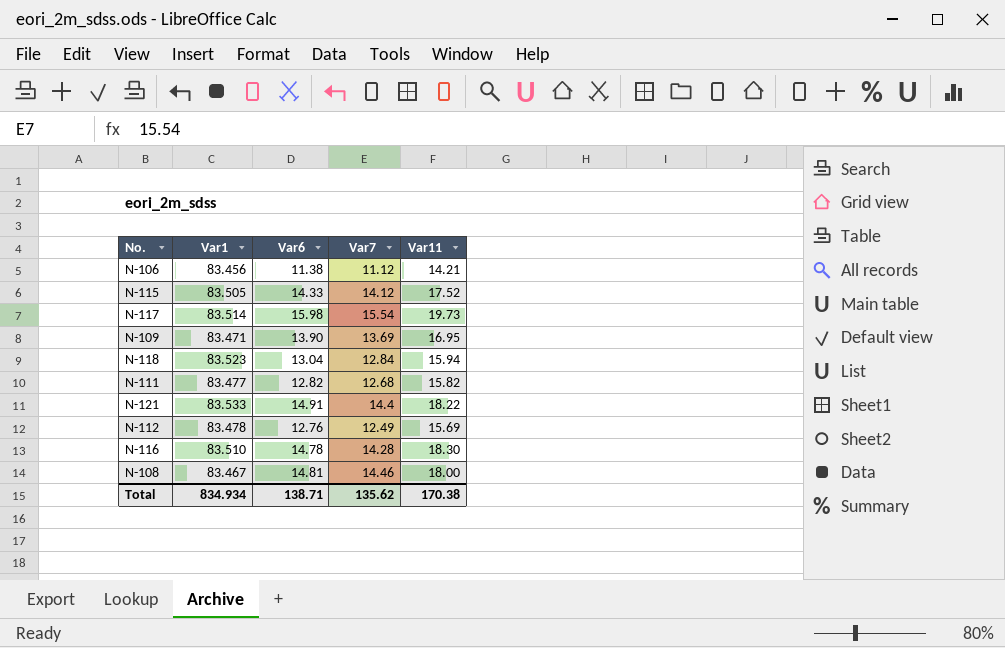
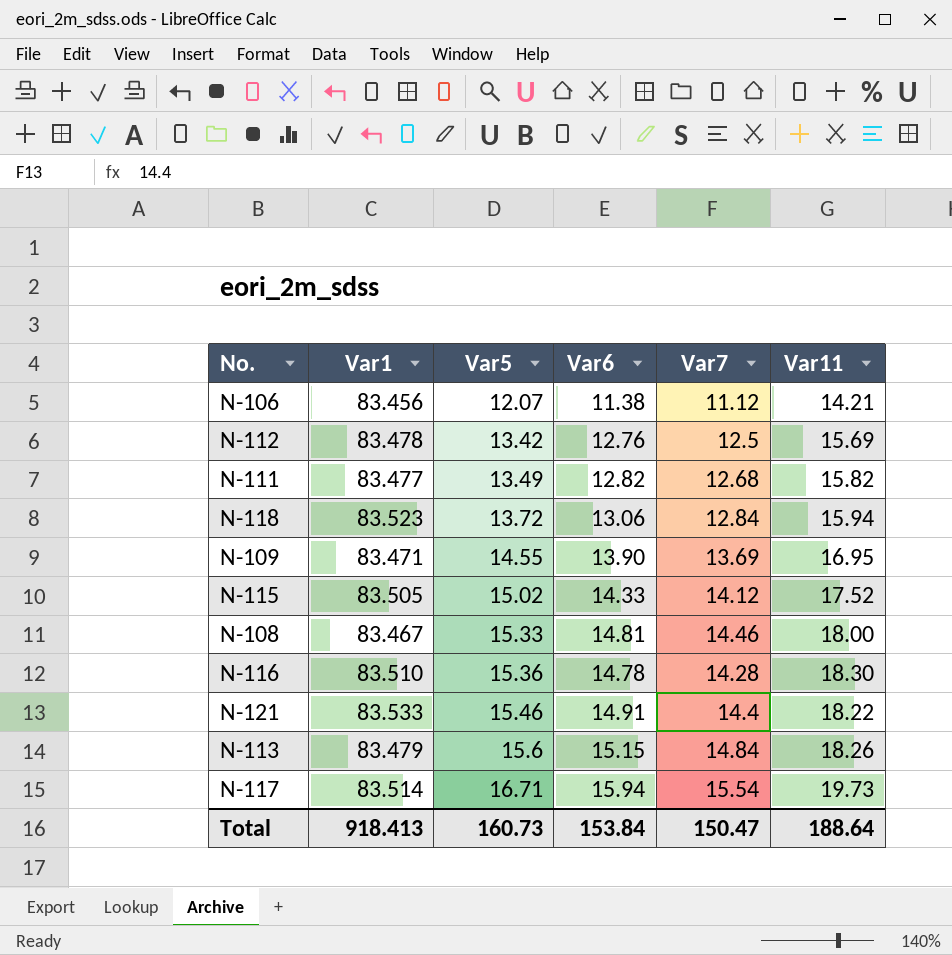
row order: none -> Var5 ascending
column Var5 | position: none -> 3
N-112 | Var7: 12.49 -> 12.5
N-118 | Var6: 13.04 -> 13.06
row N-113: none -> 83.479 | 15.6 | 15.15 | 14.84 | 18.26
N-117 | Var6: 15.98 -> 15.94
Total | Var1: 834.934 -> 918.413
Total | Var6: 138.71 -> 153.84
Total | Var7: 135.62 -> 150.47
Total | Var11: 170.38 -> 188.64

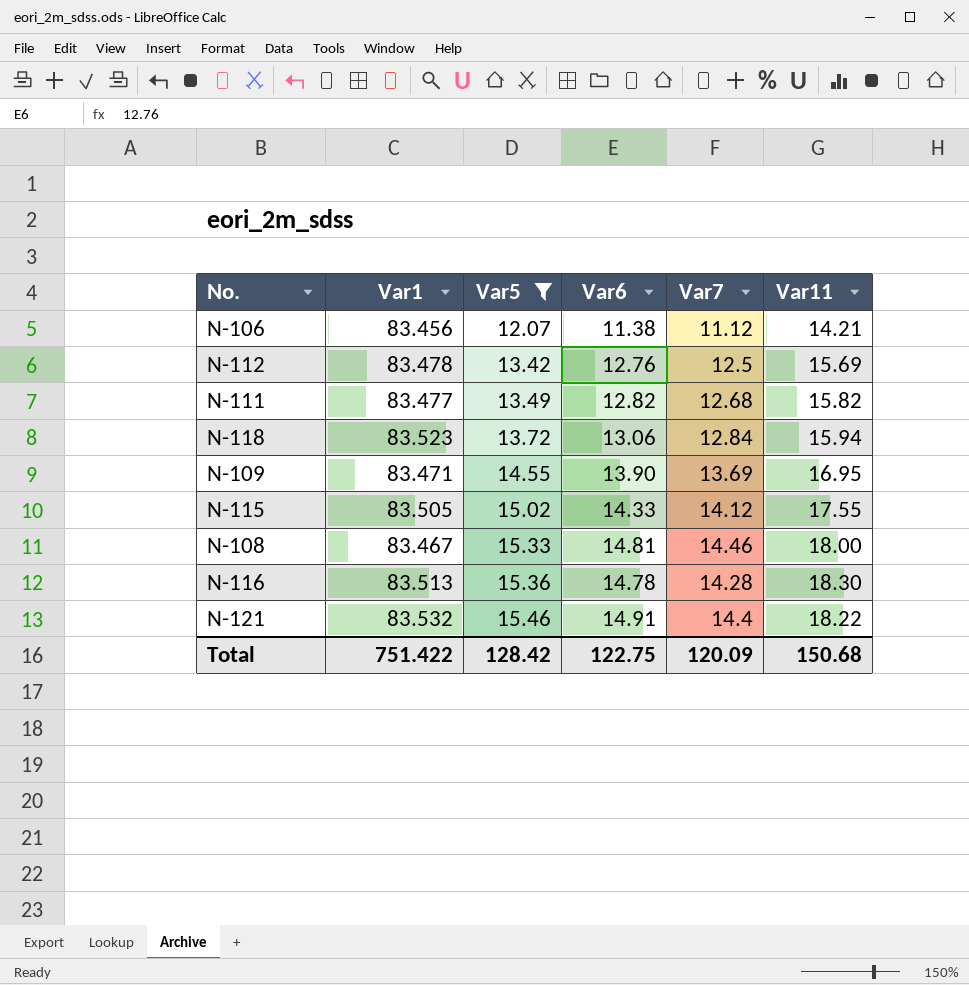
filter: none -> Var5 <= 15.46
N-115 | Var11: 17.52 -> 17.55
N-116 | Var1: 83.510 -> 83.513
N-121 | Var1: 83.533 -> 83.532
Total | Var1: 918.413 -> 751.422
Total | Var5: 160.73 -> 128.42
Total | Var6: 153.84 -> 122.75
Total | Var7: 150.47 -> 120.09
Total | Var11: 188.64 -> 150.68

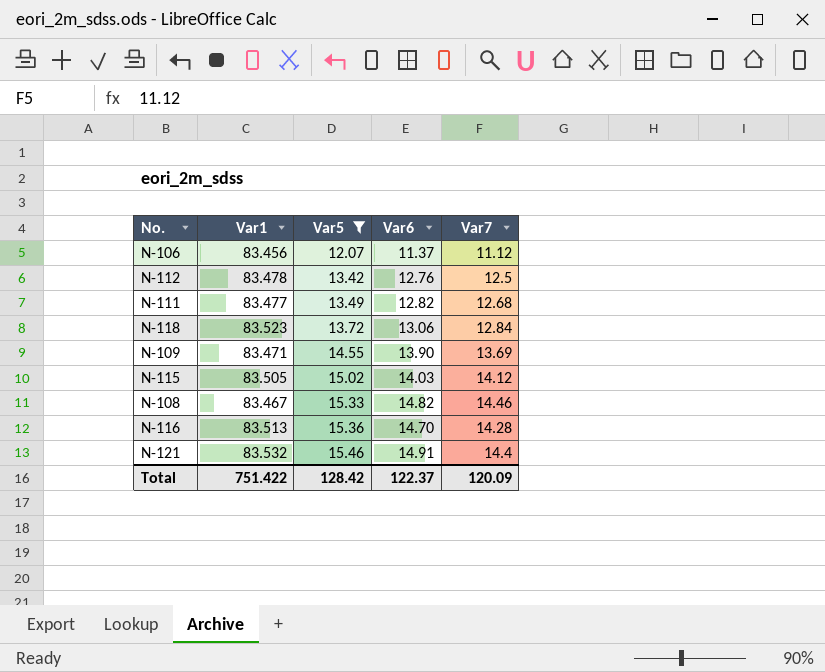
column Var11 | position: 6 -> none
N-106 | Var6: 11.38 -> 11.37
N-115 | Var6: 14.33 -> 14.03
N-108 | Var6: 14.81 -> 14.82
N-116 | Var6: 14.78 -> 14.70
Total | Var6: 122.75 -> 122.37

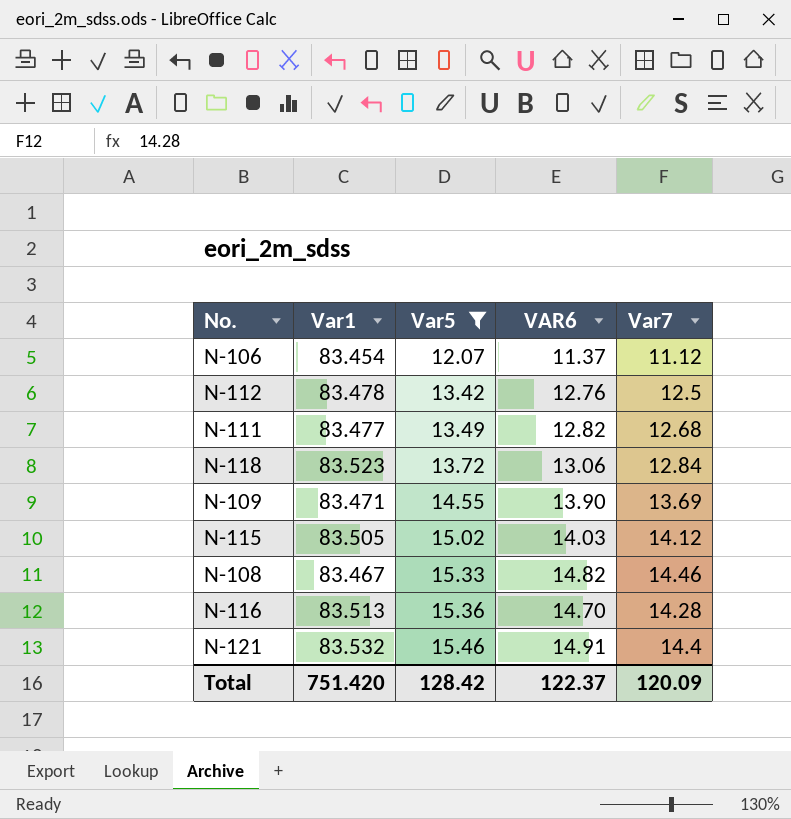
column name: Var6 -> VAR6
N-106 | Var1: 83.456 -> 83.454
Total | Var1: 751.422 -> 751.420

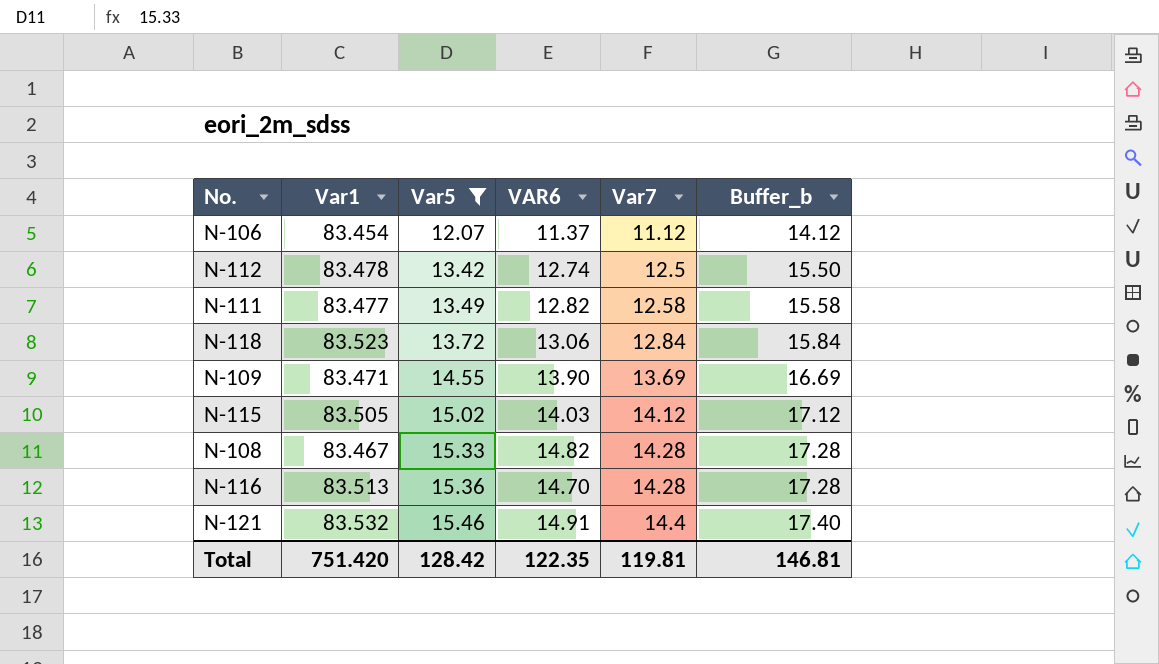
column Buffer_b | formula: none -> [Var7] + 3
N-112 | VAR6: 12.76 -> 12.74
N-111 | Var7: 12.68 -> 12.58
N-108 | Var7: 14.46 -> 14.28
Total | VAR6: 122.37 -> 122.35
Total | Var7: 120.09 -> 119.81

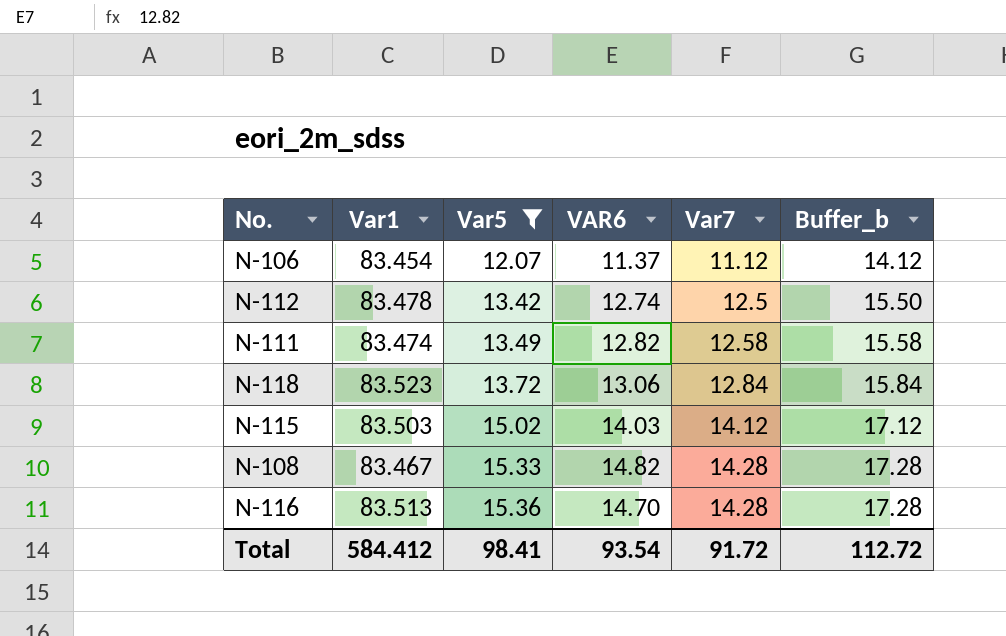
row N-109: 83.471 | 14.55 | 13.90 | 13.69 | 16.69 -> none
row N-121: 83.532 | 15.46 | 14.91 | 14.4 | 17.40 -> none
N-111 | Var1: 83.477 -> 83.474
N-115 | Var1: 83.505 -> 83.503
Total | Var1: 751.420 -> 584.412
Total | Var5: 128.42 -> 98.41
Total | VAR6: 122.35 -> 93.54
Total | Var7: 119.81 -> 91.72
Total | Buffer_b: 146.81 -> 112.72

